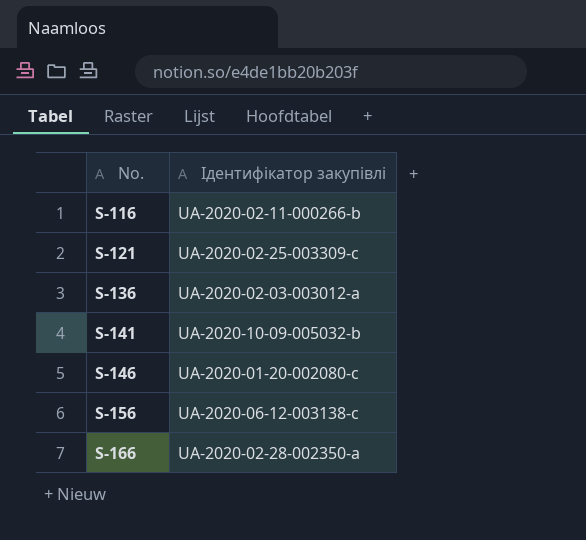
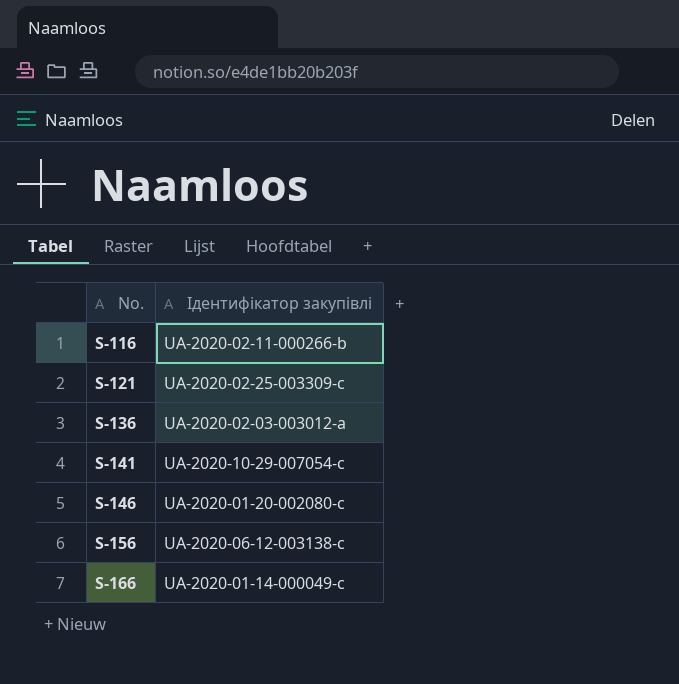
S-141 | Ідентифікатор закупівлі: UA-2020-10-09-005032-b -> UA-2020-10-29-007054-c
S-166 | Ідентифікатор закупівлі: UA-2020-02-28-002350-a -> UA-2020-01-14-000049-c

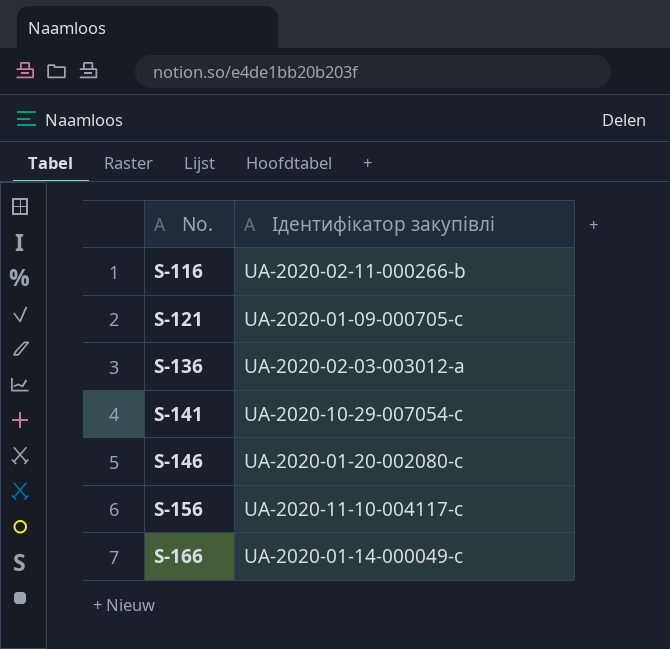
S-121 | Ідентифікатор закупівлі: UA-2020-02-25-003309-c -> UA-2020-01-09-000705-c
S-156 | Ідентифікатор закупівлі: UA-2020-06-12-003138-c -> UA-2020-11-10-004117-c

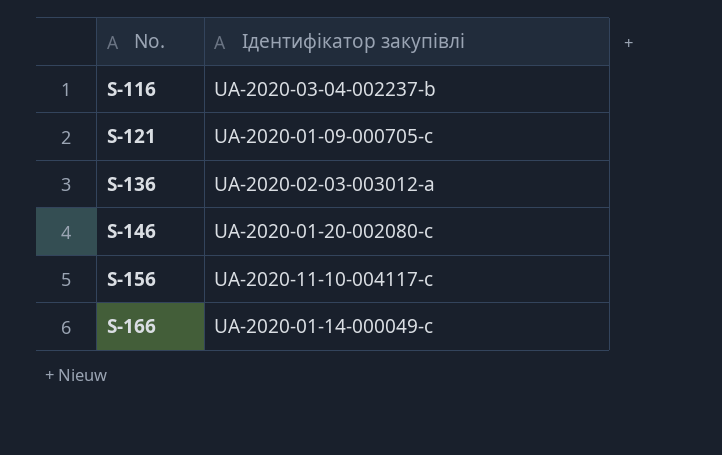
row S-141: UA-2020-10-29-007054-c -> none
S-116 | Ідентифікатор закупівлі: UA-2020-02-11-000266-b -> UA-2020-03-04-002237-b

